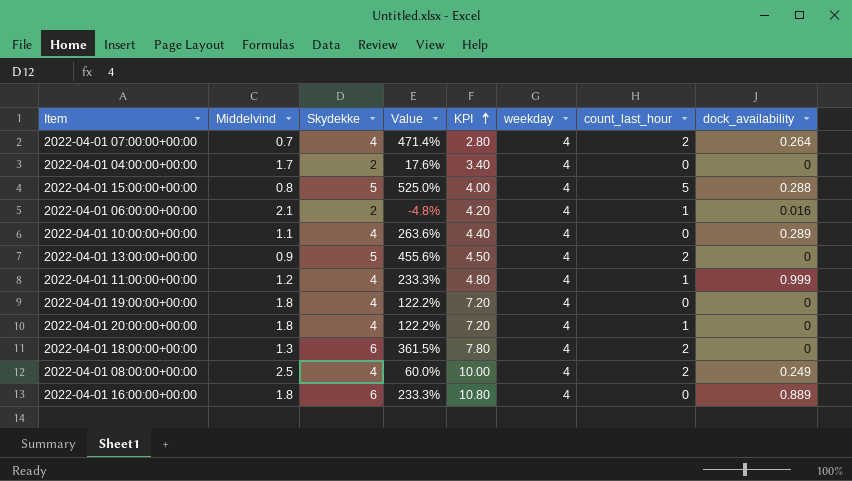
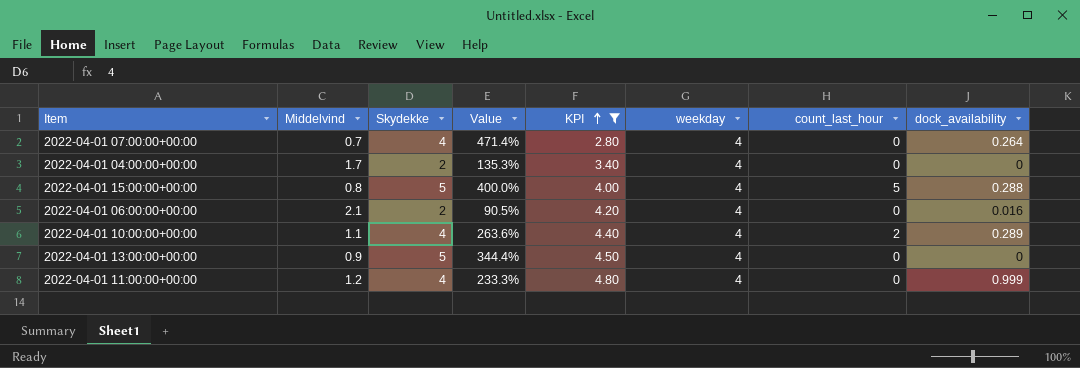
filter: none -> KPI <= 4.80
column Value | formula: ([Skydekke] - [Middelvind]) / [Middelvind] -> ([weekday] - [Middelvind]) / [Middelvind]
2022-04-01 07:00:00+00:00 | count_last_hour: 2 -> 0
2022-04-01 06:00:00+00:00 | count_last_hour: 1 -> 0
2022-04-01 10:00:00+00:00 | count_last_hour: 0 -> 2
2022-04-01 13:00:00+00:00 | count_last_hour: 2 -> 0
2022-04-01 11:00:00+00:00 | count_last_hour: 1 -> 0

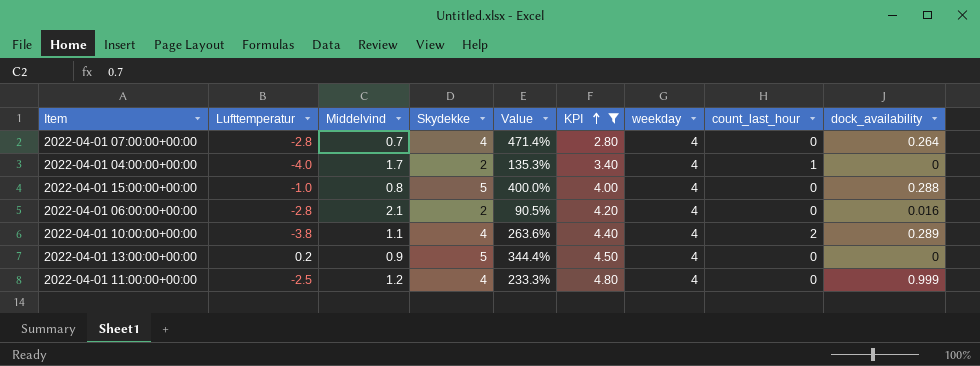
column Lufttemperatur | position: none -> 2
2022-04-01 04:00:00+00:00 | count_last_hour: 0 -> 1
2022-04-01 15:00:00+00:00 | count_last_hour: 5 -> 0

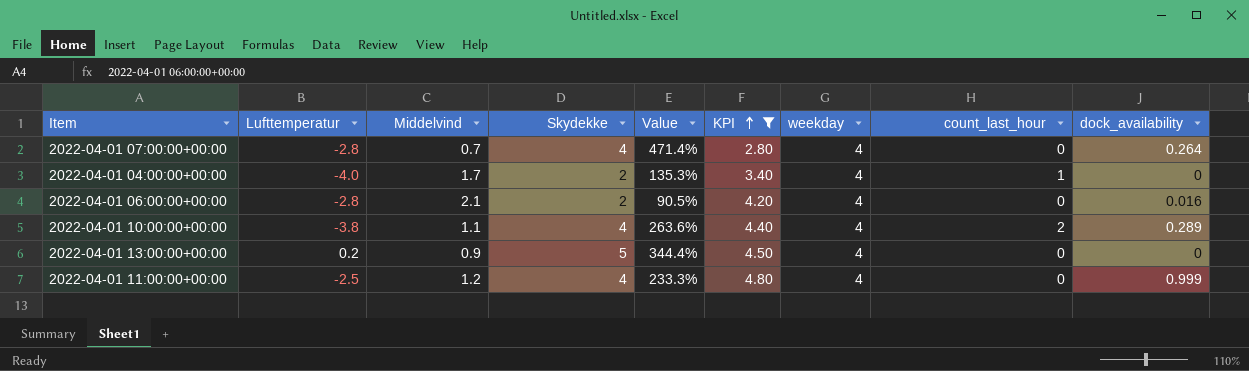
row 2022-04-01 15:00:00+00:00: -1.0 | 0.8 | 5 | 400.0% | 4.00 | 4 | 0 | 0.288 -> none

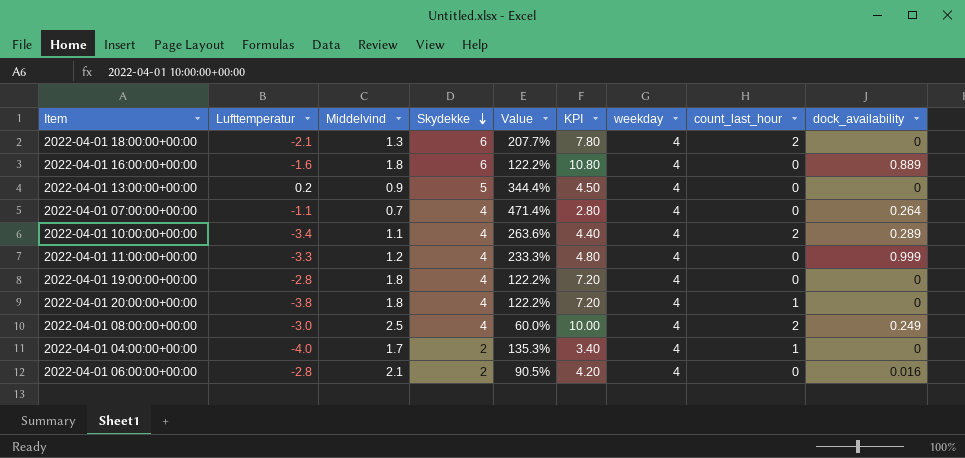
filter: KPI <= 4.80 -> none
row order: KPI ascending -> Skydekke descending
2022-04-01 07:00:00+00:00 | Lufttemperatur: -2.8 -> -1.1
2022-04-01 10:00:00+00:00 | Lufttemperatur: -3.8 -> -3.4
2022-04-01 11:00:00+00:00 | Lufttemperatur: -2.5 -> -3.3

